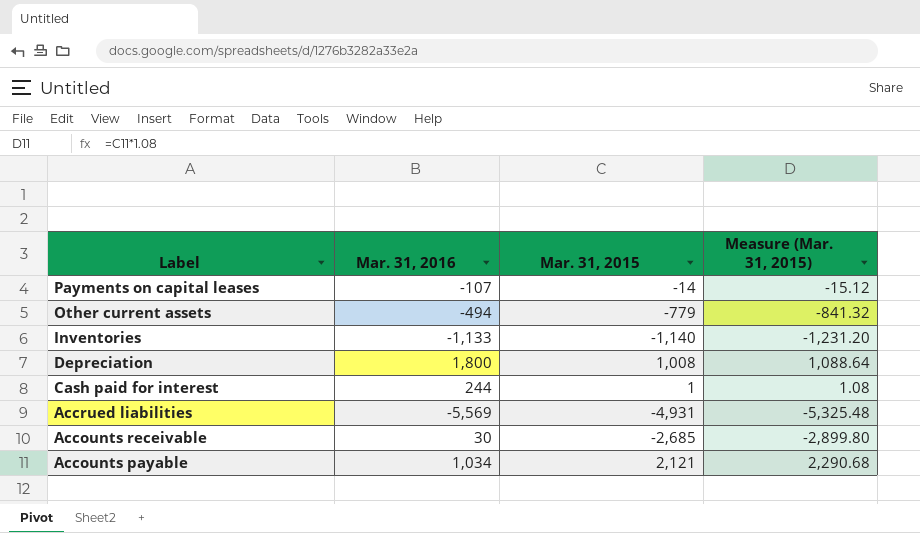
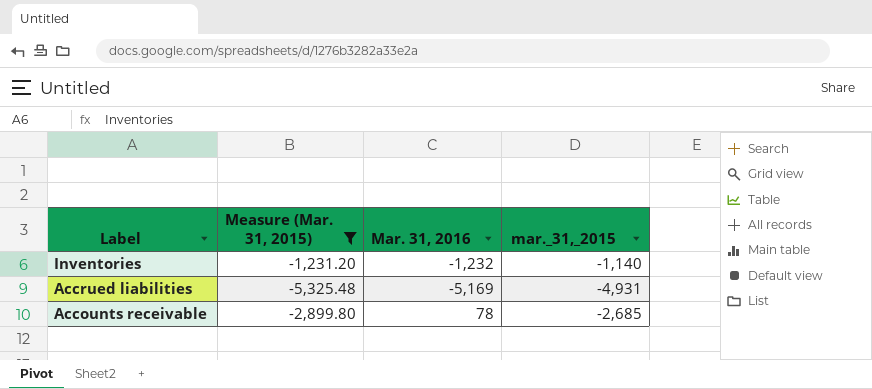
filter: none -> Measure (Mar. 31, 2015) <= -1,231.20
column Measure (Mar. 31, 2015) | position: 4 -> 2
column name: Mar. 31, 2015 -> mar._31,_2015
Inventories | Mar. 31, 2016: -1,133 -> -1,232
Accrued liabilities | Mar. 31, 2016: -5,569 -> -5,169
Accounts receivable | Mar. 31, 2016: 30 -> 78

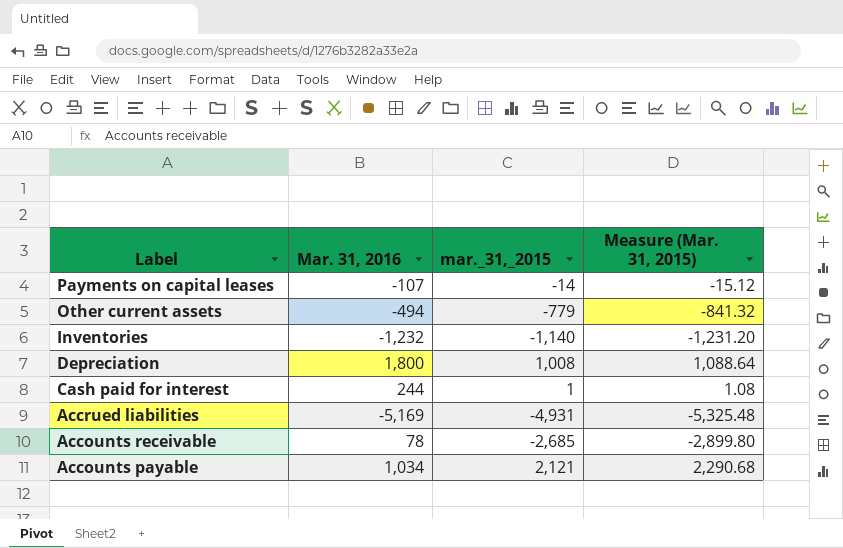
filter: Measure (Mar. 31, 2015) <= -1,231.20 -> none
column Measure (Mar. 31, 2015) | position: 2 -> 4

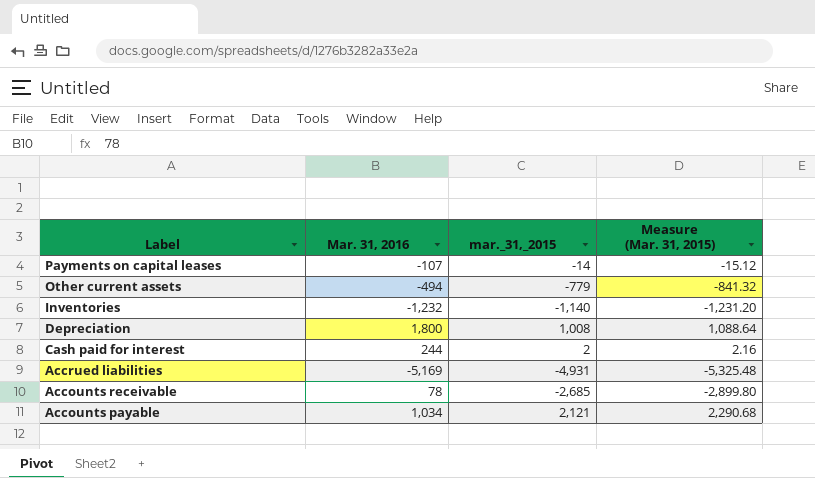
Cash paid for interest | mar._31,_2015: 1 -> 2
Cash paid for interest | Measure (Mar. 31, 2015): 1.08 -> 2.16

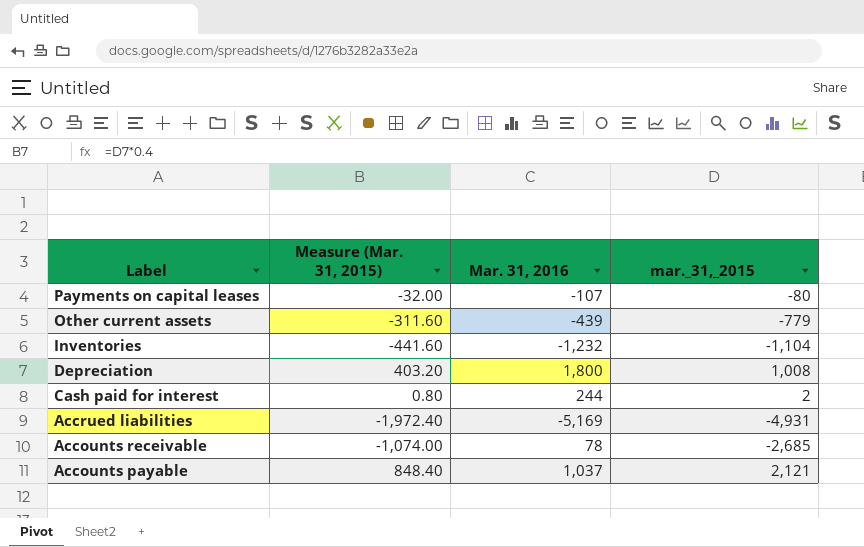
column Measure (Mar. 31, 2015) | formula: [mar._31,_2015] * 1.08 -> [mar._31,_2015] * 0.4
column Measure (Mar. 31, 2015) | position: 4 -> 2
Payments on capital leases | mar._31,_2015: -14 -> -80
Other current assets | Mar. 31, 2016: -494 -> -439
Inventories | mar._31,_2015: -1,140 -> -1,104
Accounts payable | Mar. 31, 2016: 1,034 -> 1,037

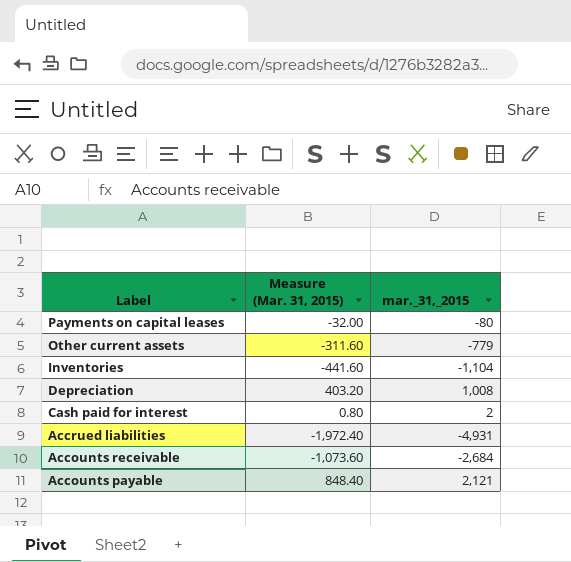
column Mar. 31, 2016 | position: 3 -> none
Accounts receivable | Measure (Mar. 31, 2015): -1,074.00 -> -1,073.60
Accounts receivable | mar._31,_2015: -2,685 -> -2,684

